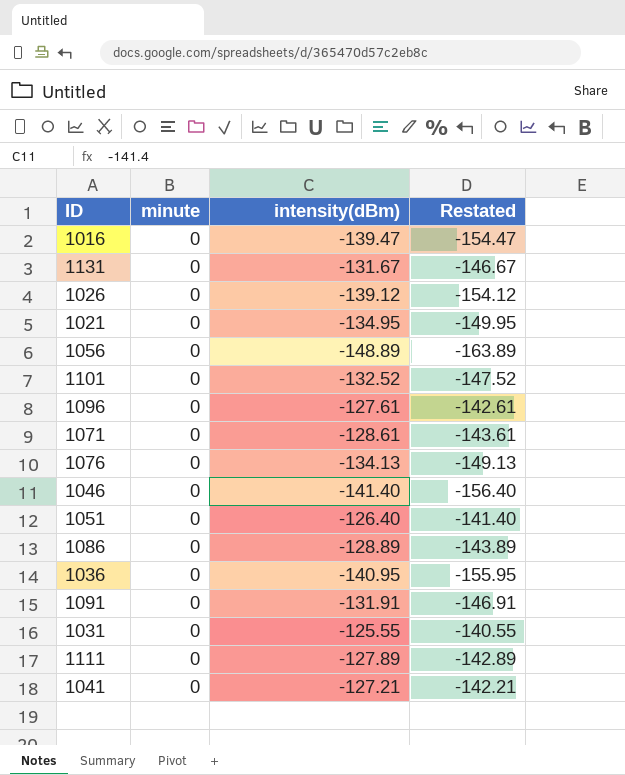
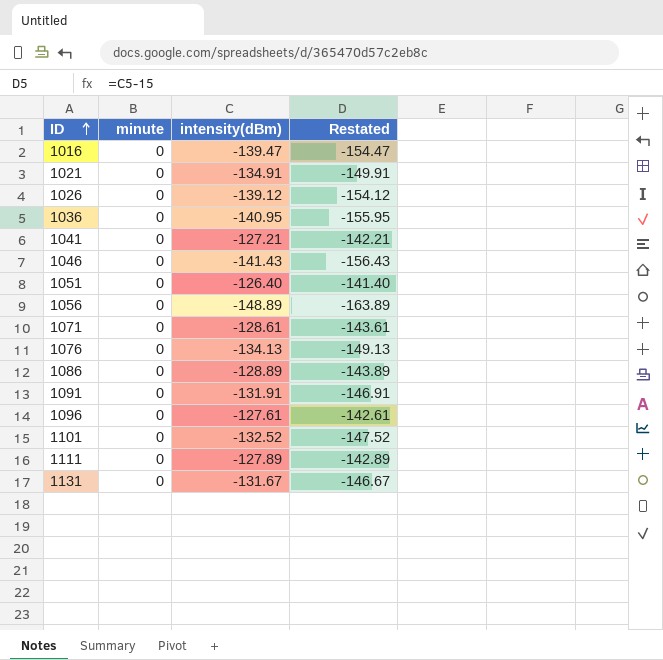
row order: none -> ID ascending
row 1031: 0 | -125.55 | -140.55 -> none
1021 | intensity(dBm): -134.95 -> -134.91
1021 | Restated: -149.95 -> -149.91
1046 | intensity(dBm): -141.40 -> -141.43
1046 | Restated: -156.40 -> -156.43

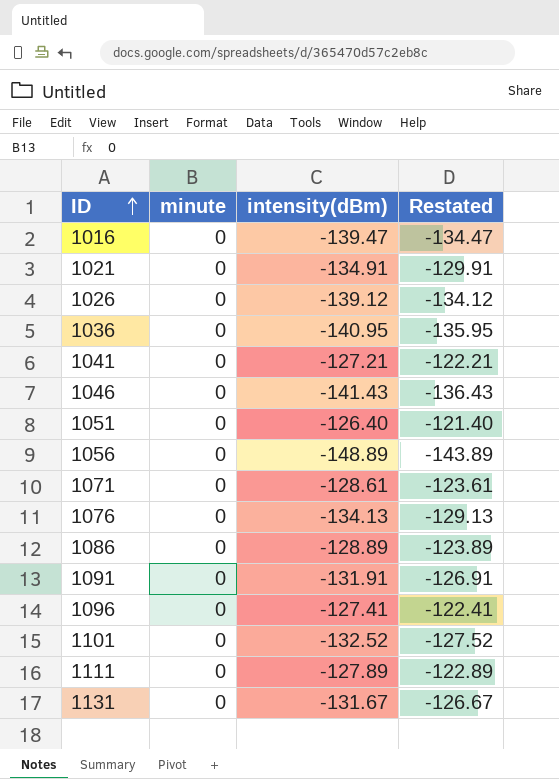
column Restated | formula: [intensity(dBm)] - 15 -> [intensity(dBm)] + 5
1096 | intensity(dBm): -127.61 -> -127.41

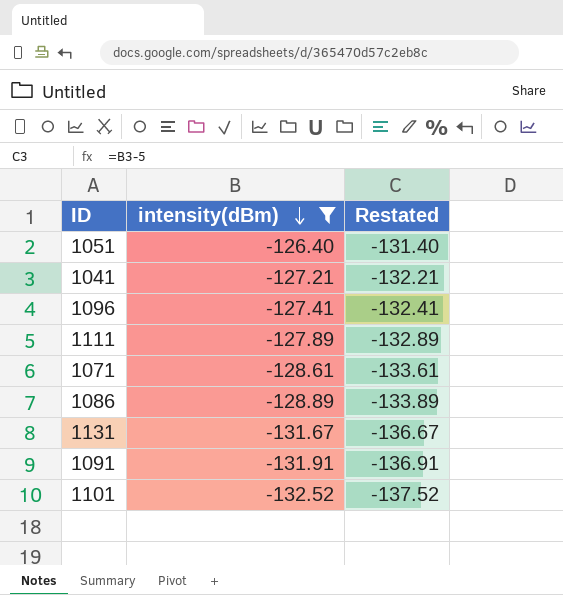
filter: none -> intensity(dBm) >= -132.52
row order: ID ascending -> intensity(dBm) descending
column minute | position: 2 -> none
column Restated | formula: [intensity(dBm)] + 5 -> [intensity(dBm)] - 5

